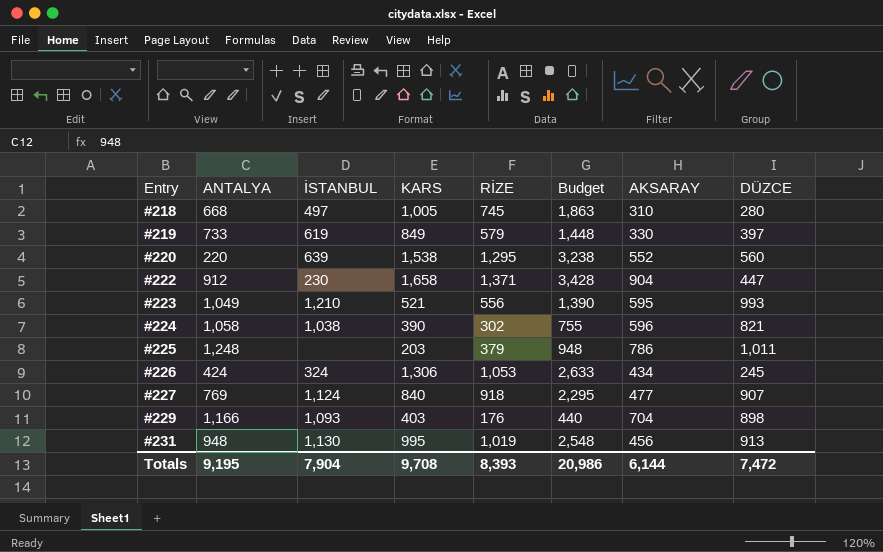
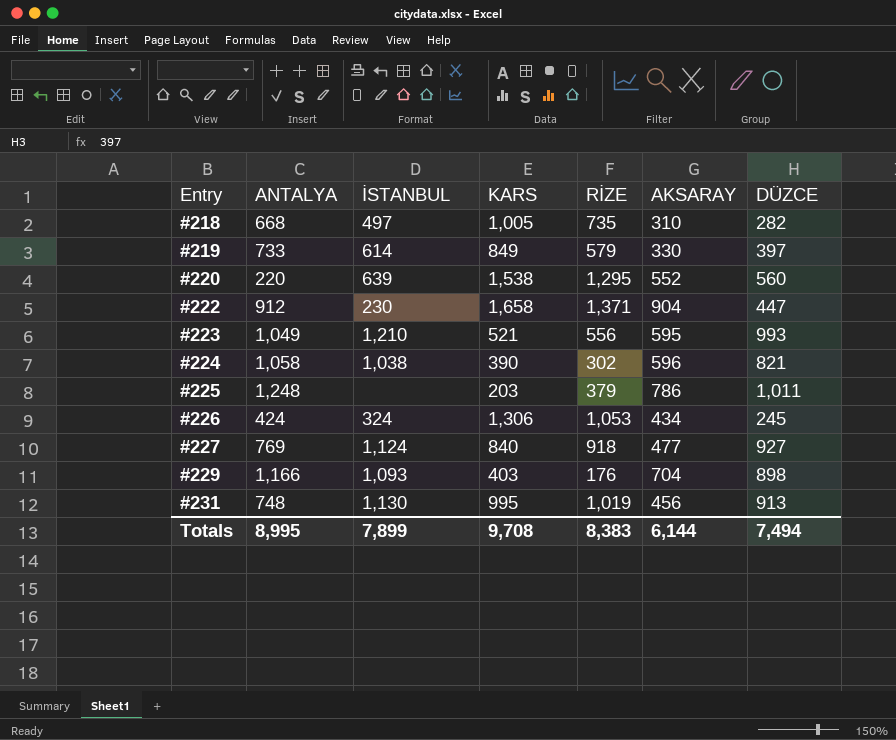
column Budget | formula: [RİZE] * 2.5 -> none
#218 | RİZE: 745 -> 735
#218 | DÜZCE: 280 -> 282
#219 | İSTANBUL: 619 -> 614
#227 | DÜZCE: 907 -> 927
#231 | ANTALYA: 948 -> 748
Totals | ANTALYA: 9,195 -> 8,995
Totals | İSTANBUL: 7,904 -> 7,899
Totals | RİZE: 8,393 -> 8,383
Totals | DÜZCE: 7,472 -> 7,494

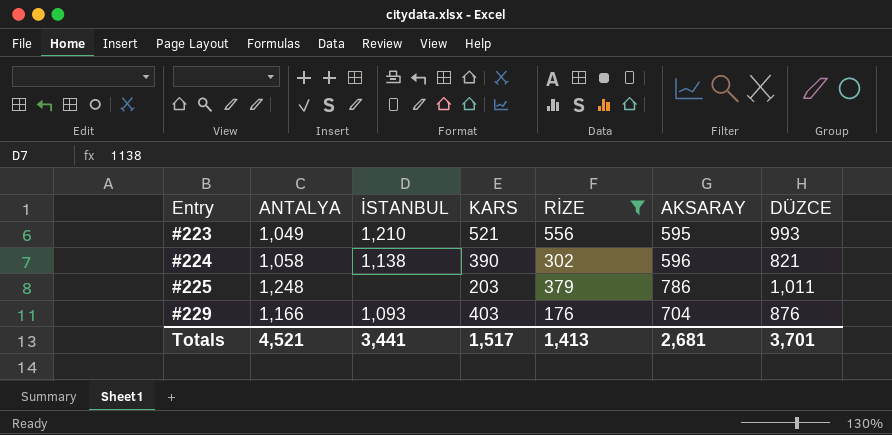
filter: none -> RİZE <= 556
#224 | İSTANBUL: 1,038 -> 1,138
#229 | DÜZCE: 898 -> 876
Totals | ANTALYA: 8,995 -> 4,521
Totals | İSTANBUL: 7,899 -> 3,441
Totals | KARS: 9,708 -> 1,517
Totals | RİZE: 8,383 -> 1,413
Totals | AKSARAY: 6,144 -> 2,681
Totals | DÜZCE: 7,494 -> 3,701

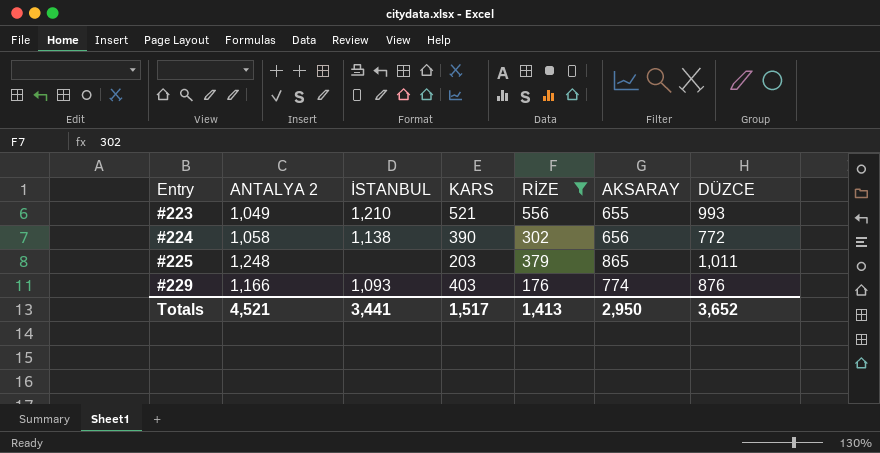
column name: ANTALYA -> ANTALYA 2
#223 | AKSARAY: 595 -> 655
#224 | AKSARAY: 596 -> 656
#224 | DÜZCE: 821 -> 772
#225 | AKSARAY: 786 -> 865
#229 | AKSARAY: 704 -> 774
Totals | AKSARAY: 2,681 -> 2,950
Totals | DÜZCE: 3,701 -> 3,652

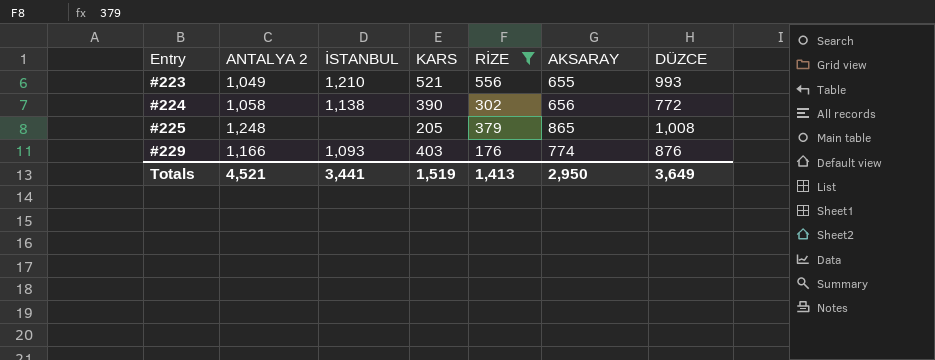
#225 | KARS: 203 -> 205
#225 | DÜZCE: 1,011 -> 1,008
Totals | KARS: 1,517 -> 1,519
Totals | DÜZCE: 3,652 -> 3,649

